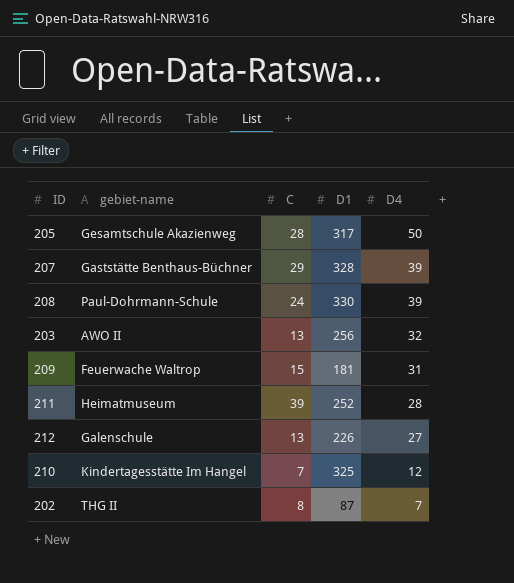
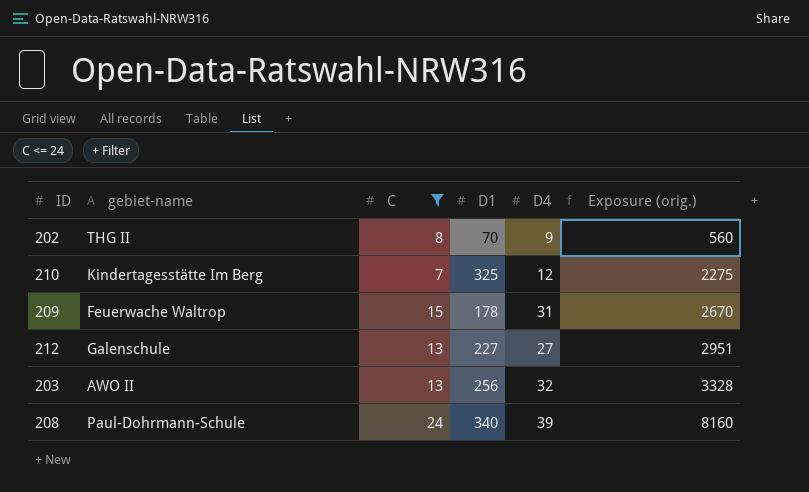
filter: none -> C <= 24
row order: D4 descending -> Exposure (orig.) ascending
column Exposure (orig.) | formula: none -> [C] * [D1]
202 | D1: 87 -> 70
202 | D4: 7 -> 9
210 | gebiet-name: Kindertagesstätte Im Hangel -> Kindertagesstätte Im Berg
209 | D1: 181 -> 178
212 | D1: 226 -> 227
208 | D1: 330 -> 340

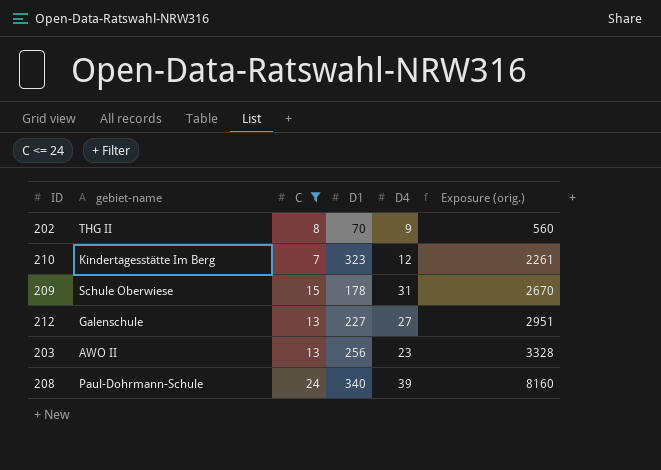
210 | D1: 325 -> 323
210 | Exposure (orig.): 2275 -> 2261
209 | gebiet-name: Feuerwache Waltrop -> Schule Oberwiese
203 | D4: 32 -> 23

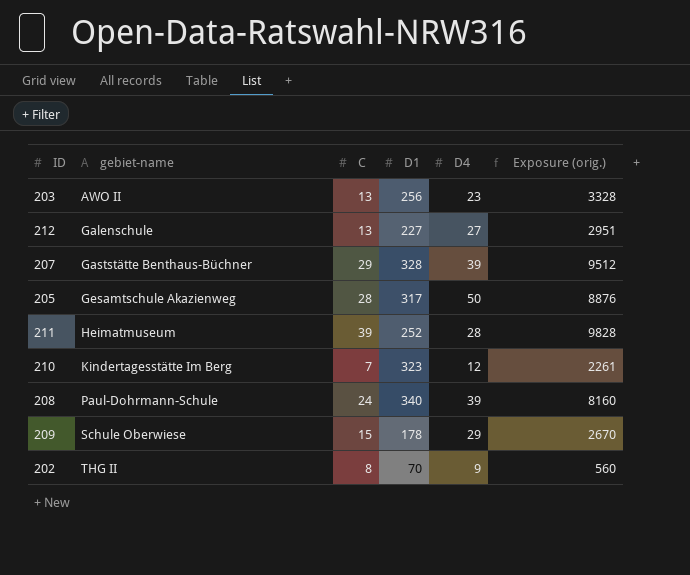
filter: C <= 24 -> none
row order: Exposure (orig.) ascending -> gebiet-name ascending
209 | D4: 31 -> 29

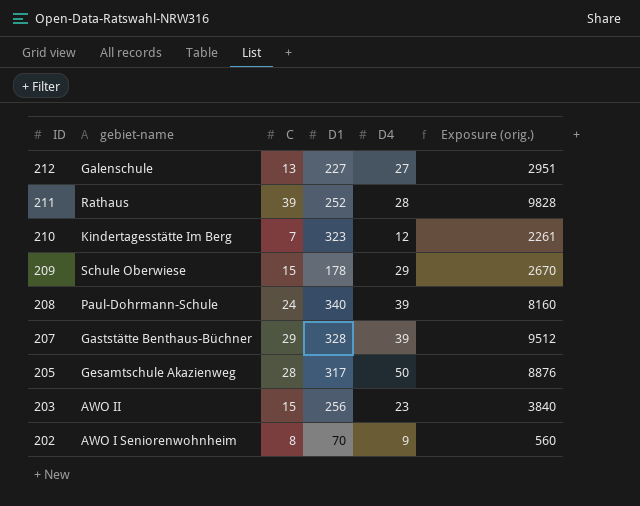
row order: gebiet-name ascending -> ID descending
211 | gebiet-name: Heimatmuseum -> Rathaus
203 | C: 13 -> 15
203 | Exposure (orig.): 3328 -> 3840
202 | gebiet-name: THG II -> AWO I Seniorenwohnheim

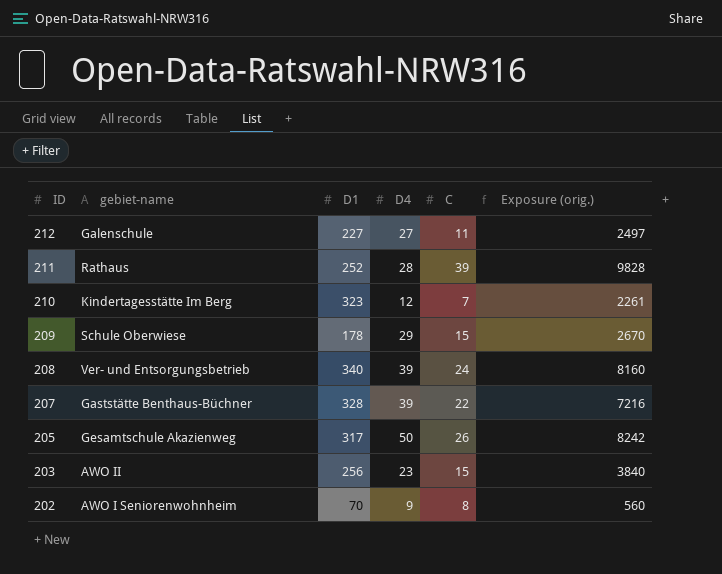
column C | position: 3 -> 5
212 | C: 13 -> 11
212 | Exposure (orig.): 2951 -> 2497
208 | gebiet-name: Paul-Dohrmann-Schule -> Ver- und Entsorgungsbetrieb
207 | C: 29 -> 22
207 | Exposure (orig.): 9512 -> 7216
205 | C: 28 -> 26
205 | Exposure (orig.): 8876 -> 8242

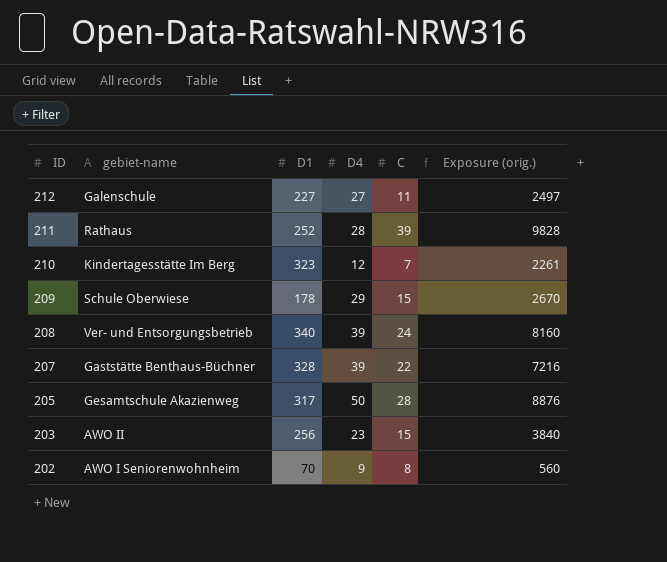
205 | C: 26 -> 28
205 | Exposure (orig.): 8242 -> 8876

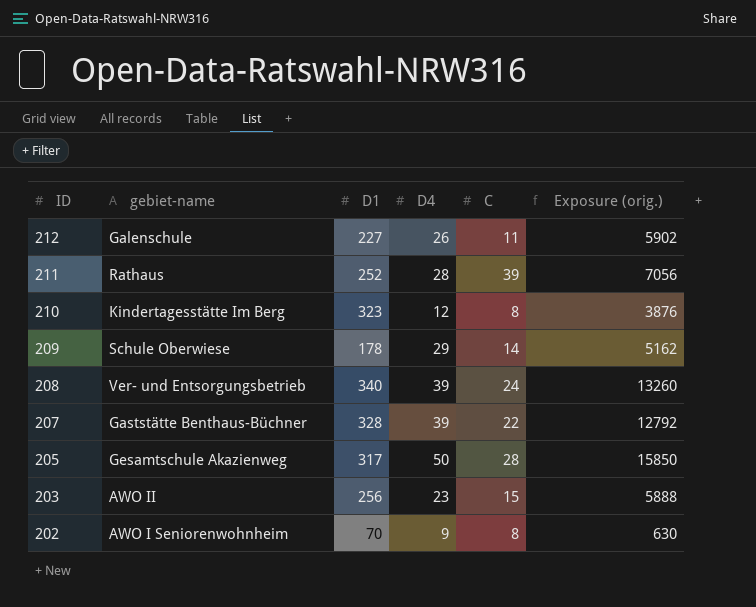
column Exposure (orig.) | formula: [D1] * [C] -> [D1] * [D4]
212 | D4: 27 -> 26
210 | C: 7 -> 8
209 | C: 15 -> 14

